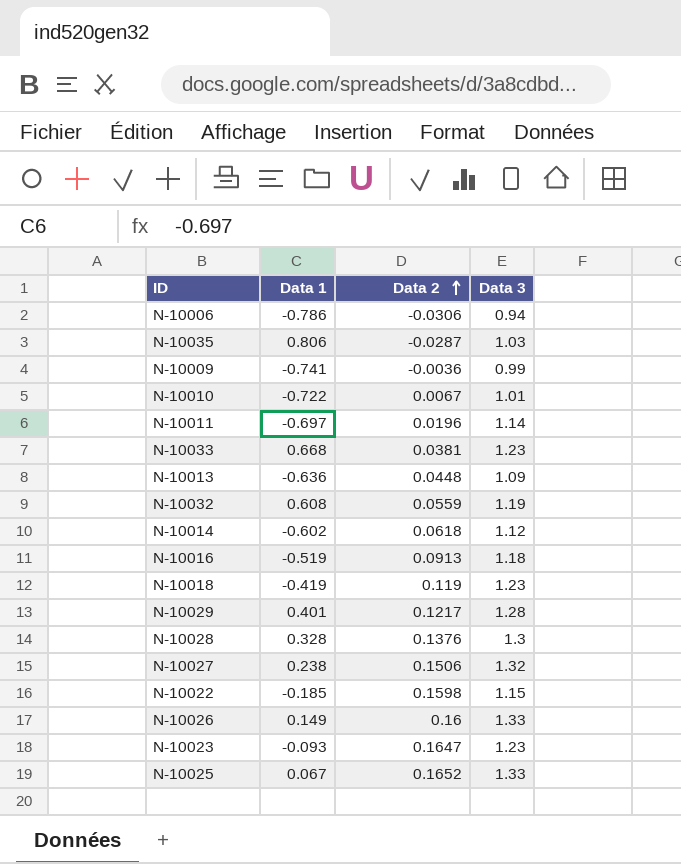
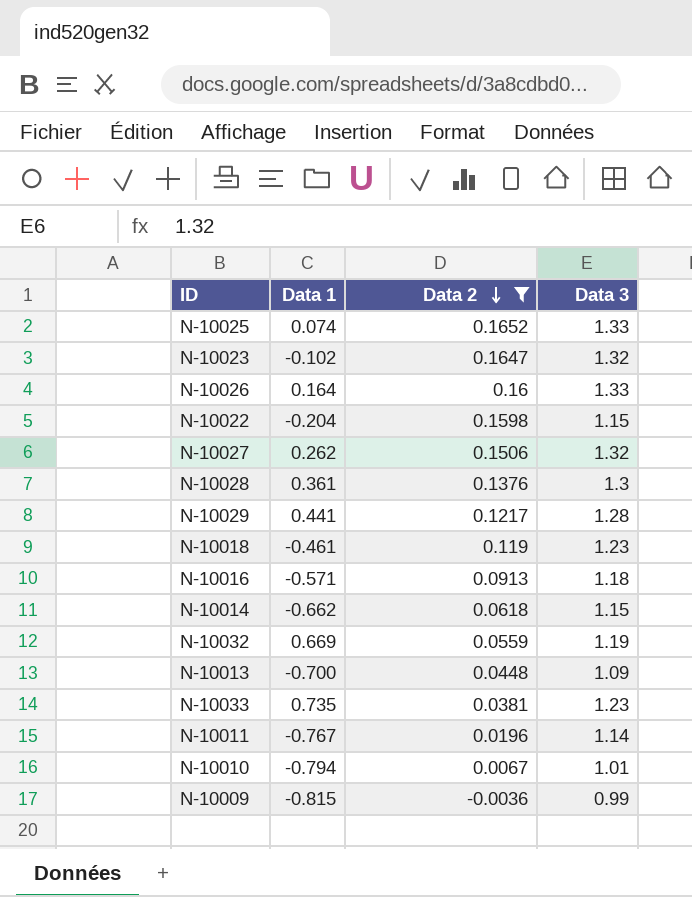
filter: none -> Data 2 >= -0.0036
row order: Data 2 ascending -> Data 2 descending
N-10025 | Data 1: 0.067 -> 0.074
N-10023 | Data 1: -0.093 -> -0.102
N-10023 | Data 3: 1.23 -> 1.32
N-10026 | Data 1: 0.149 -> 0.164
N-10022 | Data 1: -0.185 -> -0.204
N-10027 | Data 1: 0.238 -> 0.262
N-10028 | Data 1: 0.328 -> 0.361
N-10029 | Data 1: 0.401 -> 0.441
N-10018 | Data 1: -0.419 -> -0.461
N-10016 | Data 1: -0.519 -> -0.571
N-10014 | Data 1: -0.602 -> -0.662
N-10014 | Data 3: 1.12 -> 1.15
N-10032 | Data 1: 0.608 -> 0.669
N-10013 | Data 1: -0.636 -> -0.700
N-10033 | Data 1: 0.668 -> 0.735
N-10011 | Data 1: -0.697 -> -0.767
N-10010 | Data 1: -0.722 -> -0.794
N-10009 | Data 1: -0.741 -> -0.815

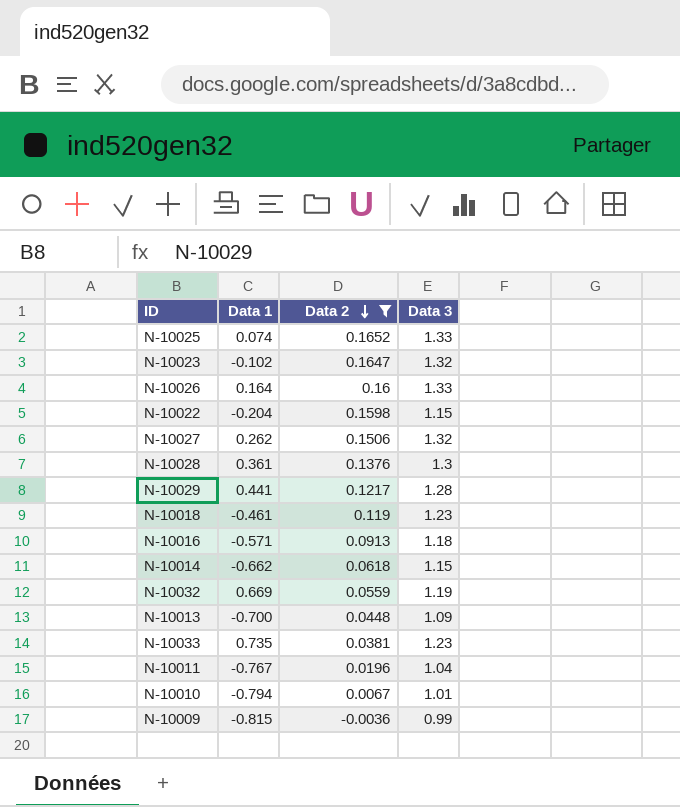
N-10011 | Data 3: 1.14 -> 1.04

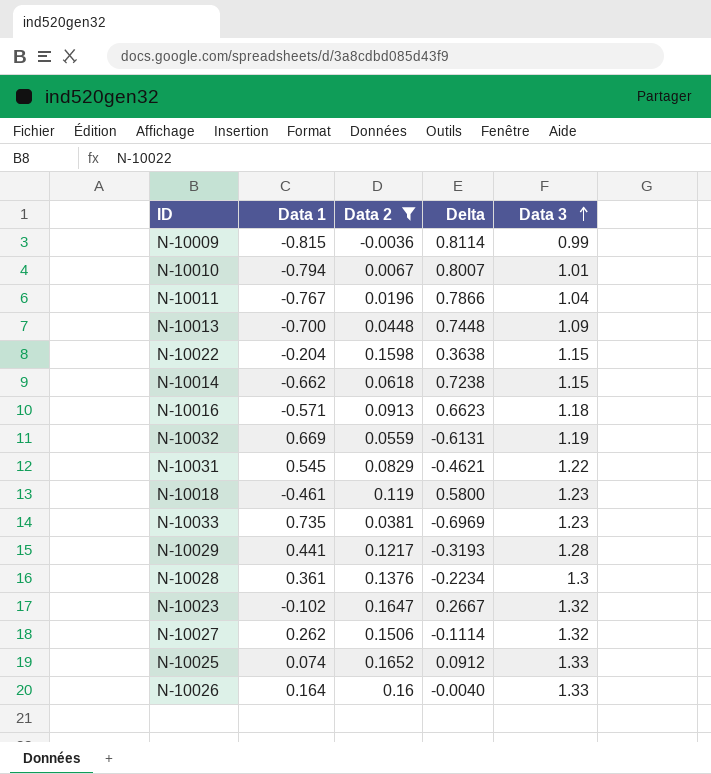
row order: Data 2 descending -> Data 3 ascending
column Delta | formula: none -> [Data 2] - [Data 1]
row N-10031: none -> 0.545 | 0.0829 | -0.4621 | 1.22

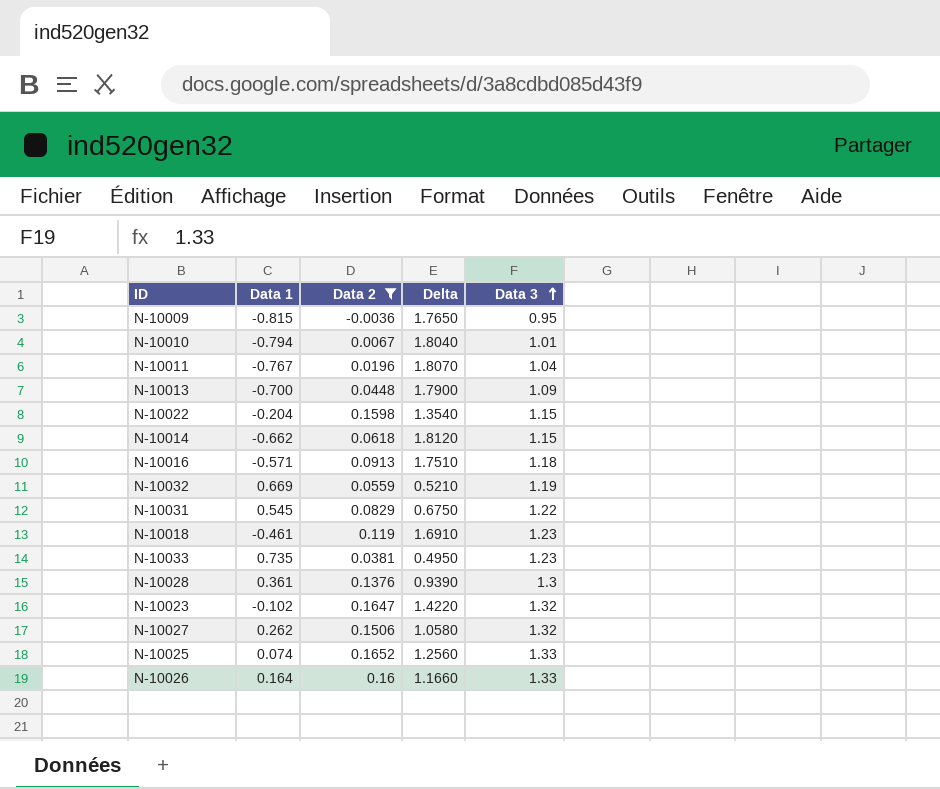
column Delta | formula: [Data 2] - [Data 1] -> [Data 3] - [Data 1]
row N-10029: 0.441 | 0.1217 | -0.3193 | 1.28 -> none
N-10009 | Data 3: 0.99 -> 0.95

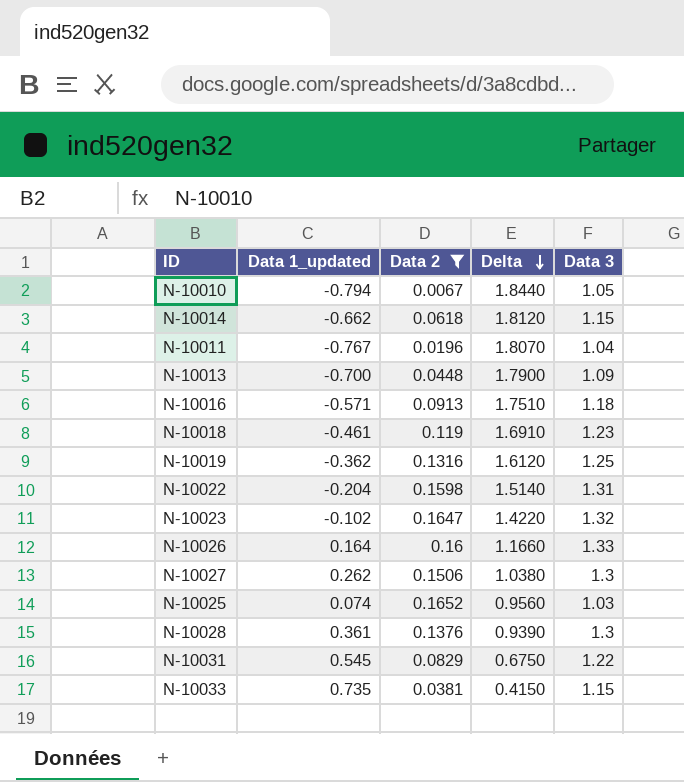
row order: Data 3 ascending -> Delta descending
column name: Data 1 -> Data 1_updated
row N-10009: -0.815 | -0.0036 | 1.7650 | 0.95 -> none
row N-10032: 0.669 | 0.0559 | 0.5210 | 1.19 -> none
N-10010 | Delta: 1.8040 -> 1.8440
N-10010 | Data 3: 1.01 -> 1.05
row N-10019: none -> -0.362 | 0.1316 | 1.6120 | 1.25
N-10022 | Delta: 1.3540 -> 1.5140
N-10022 | Data 3: 1.15 -> 1.31
N-10027 | Delta: 1.0580 -> 1.0380
N-10027 | Data 3: 1.32 -> 1.3
N-10025 | Delta: 1.2560 -> 0.9560
N-10025 | Data 3: 1.33 -> 1.03
N-10033 | Delta: 0.4950 -> 0.4150
N-10033 | Data 3: 1.23 -> 1.15

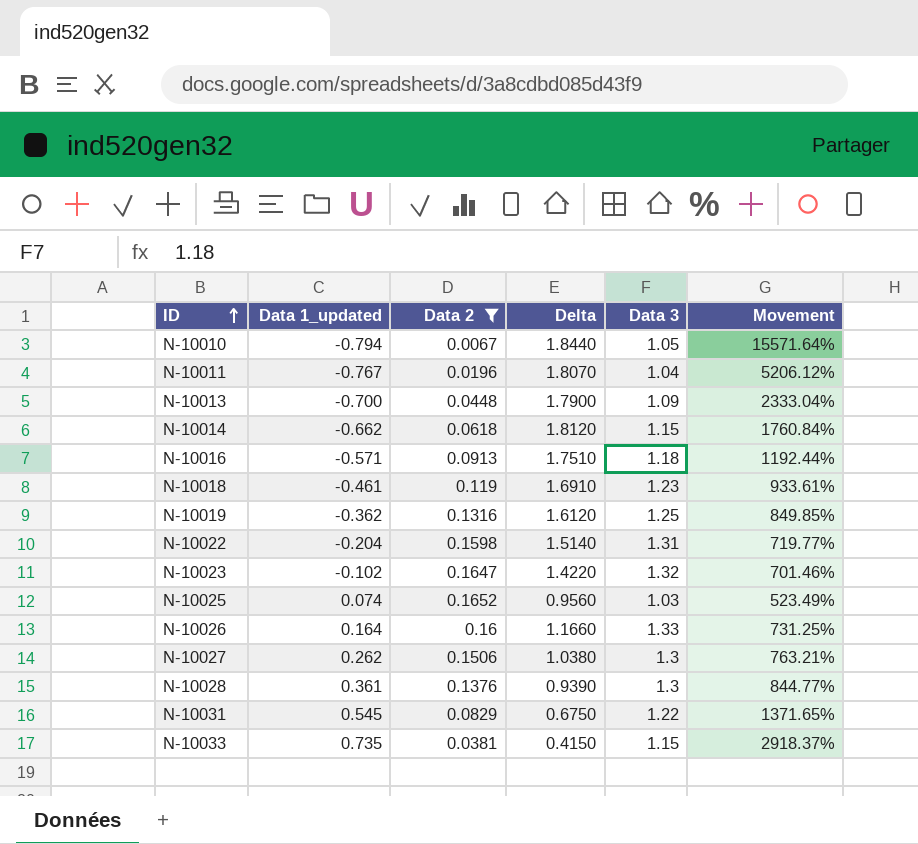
row order: Delta descending -> ID ascending
column Movement | formula: none -> ([Data 3] - [Data 2]) / [Data 2]

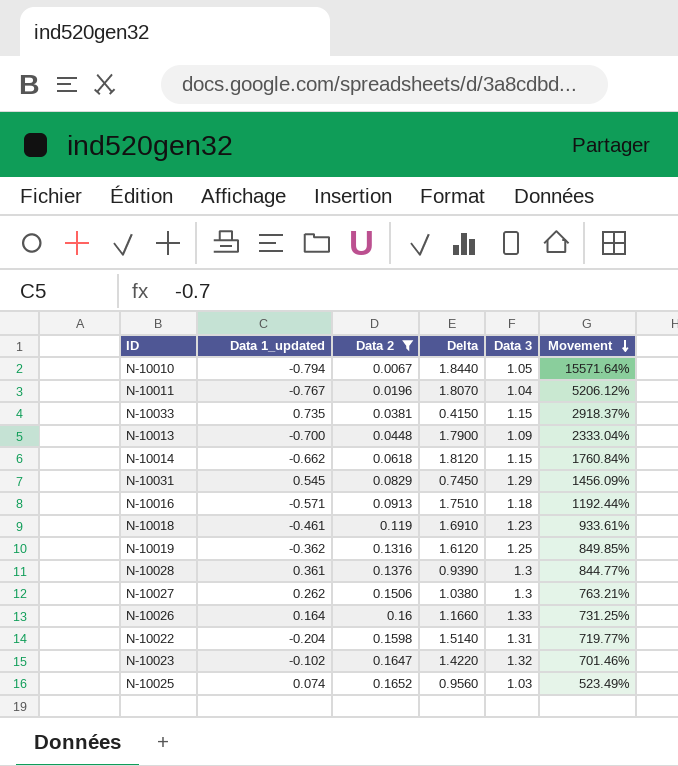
row order: ID ascending -> Movement descending
N-10031 | Delta: 0.6750 -> 0.7450
N-10031 | Data 3: 1.22 -> 1.29
N-10031 | Movement: 1371.65% -> 1456.09%

